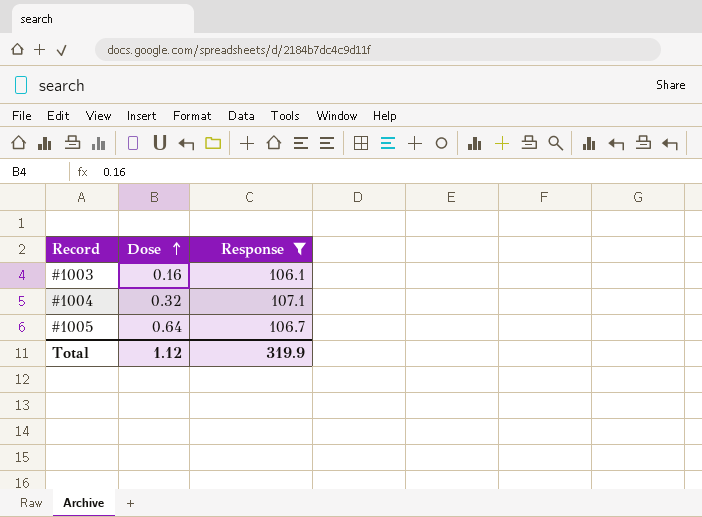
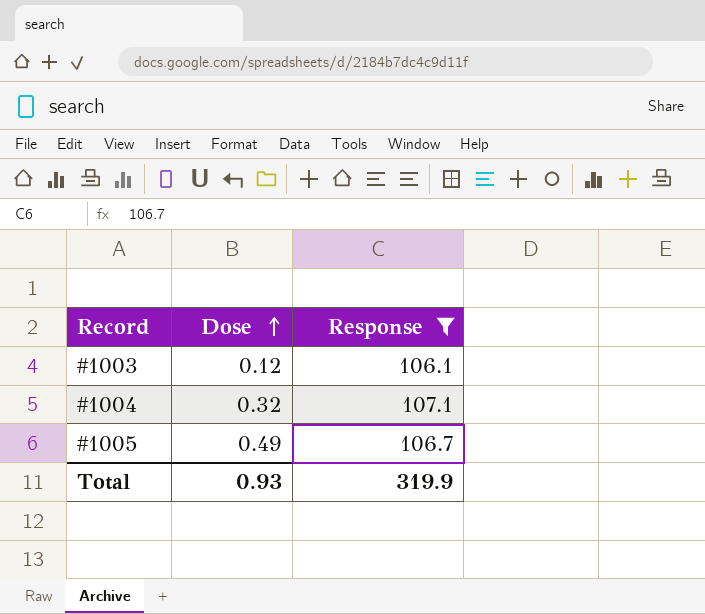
#1003 | Dose: 0.16 -> 0.12
#1005 | Dose: 0.64 -> 0.49
Total | Dose: 1.12 -> 0.93

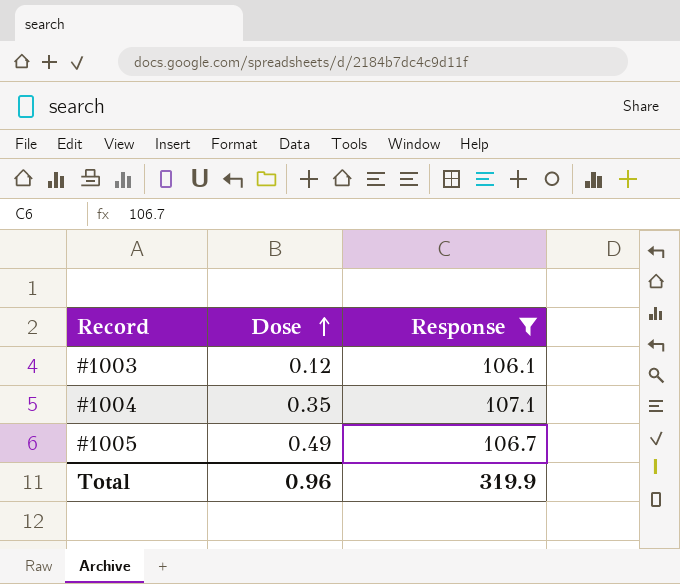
#1004 | Dose: 0.32 -> 0.35
Total | Dose: 0.93 -> 0.96

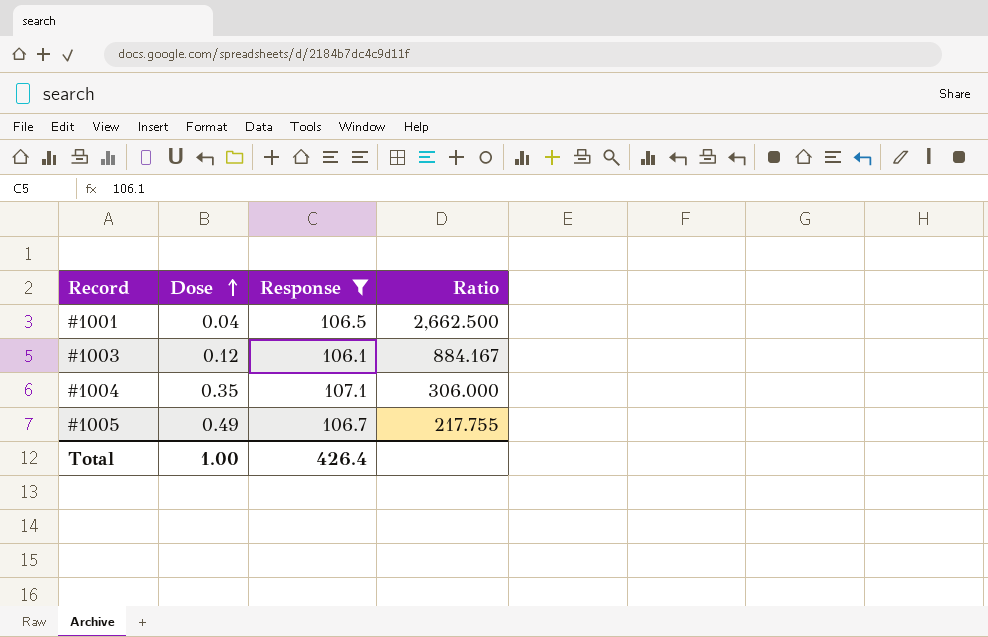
column Ratio | formula: none -> [Response] / [Dose]
row #1001: none -> 0.04 | 106.5 | 2,662.500
Total | Dose: 0.96 -> 1.00
Total | Response: 319.9 -> 426.4

